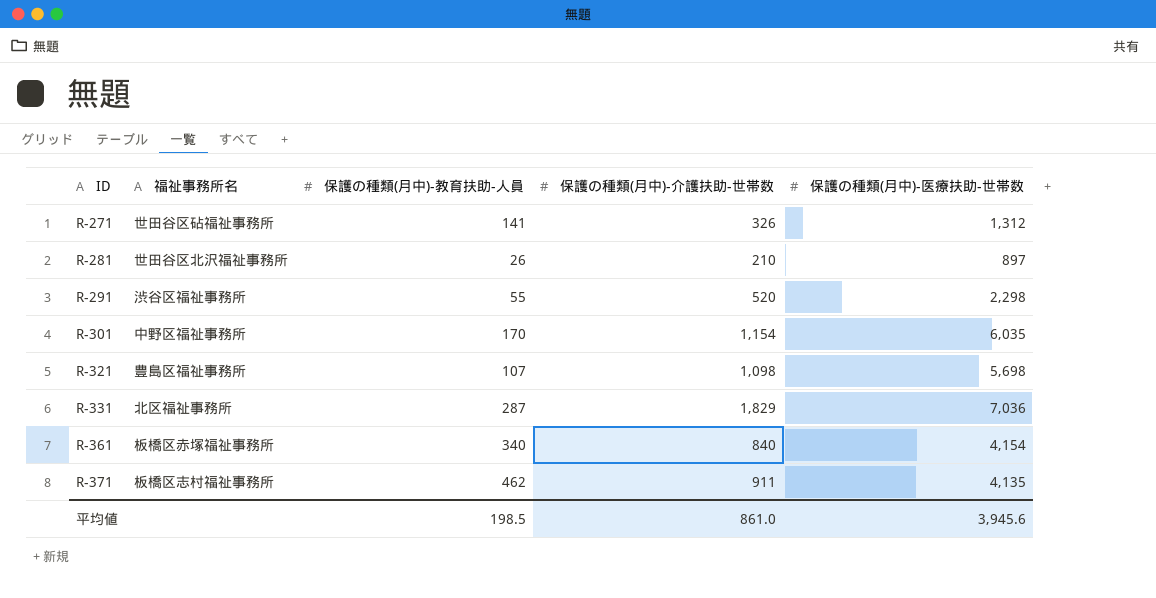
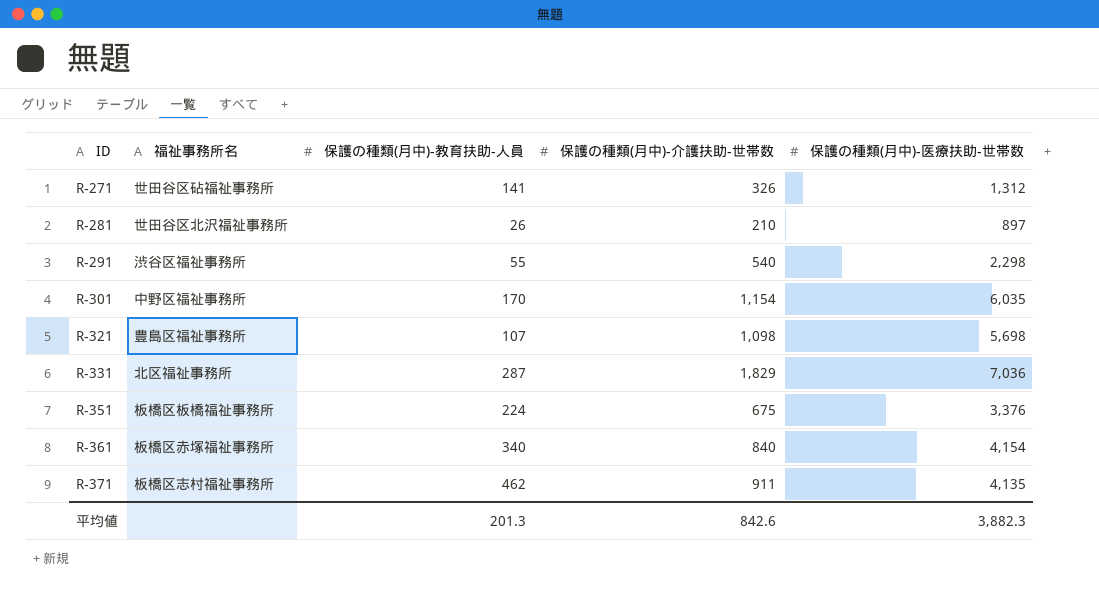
R-291 | 保護の種類(月中)-介護扶助-世帯数: 520 -> 540
row R-351: none -> 板橋区板橋福祉事務所 | 224 | 675 | 3,376
平均値 | 保護の種類(月中)-教育扶助-人員: 198.5 -> 201.3
平均値 | 保護の種類(月中)-介護扶助-世帯数: 861.0 -> 842.6
平均値 | 保護の種類(月中)-医療扶助-世帯数: 3,945.6 -> 3,882.3

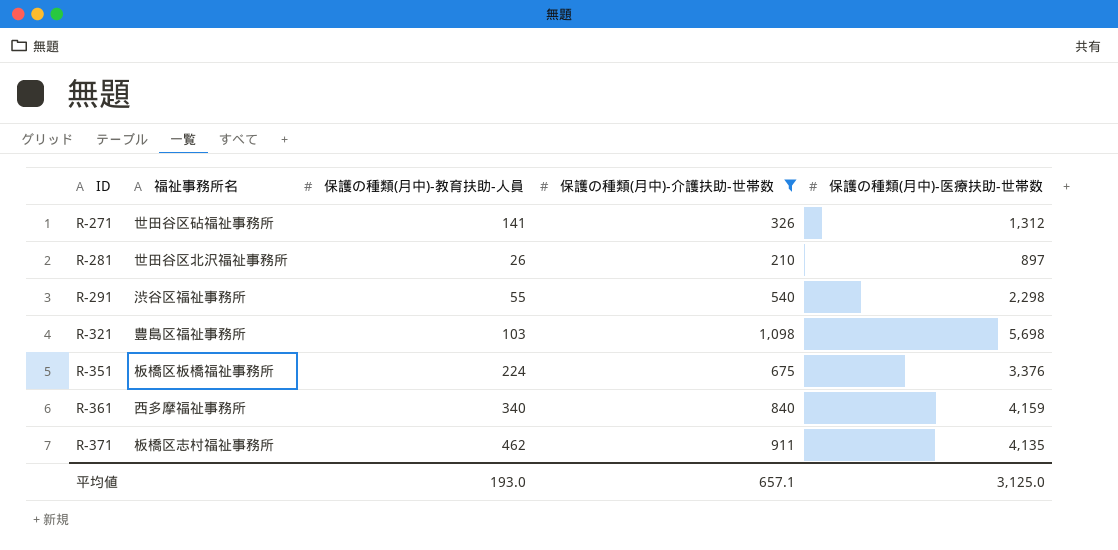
filter: none -> 保護の種類(月中)-介護扶助-世帯数 <= 1,098
R-321 | 保護の種類(月中)-教育扶助-人員: 107 -> 103
R-361 | 福祉事務所名: 板橋区赤塚福祉事務所 -> 西多摩福祉事務所
R-361 | 保護の種類(月中)-医療扶助-世帯数: 4,154 -> 4,159
平均値 | 保護の種類(月中)-教育扶助-人員: 201.3 -> 193.0
平均値 | 保護の種類(月中)-介護扶助-世帯数: 842.6 -> 657.1
平均値 | 保護の種類(月中)-医療扶助-世帯数: 3,882.3 -> 3,125.0

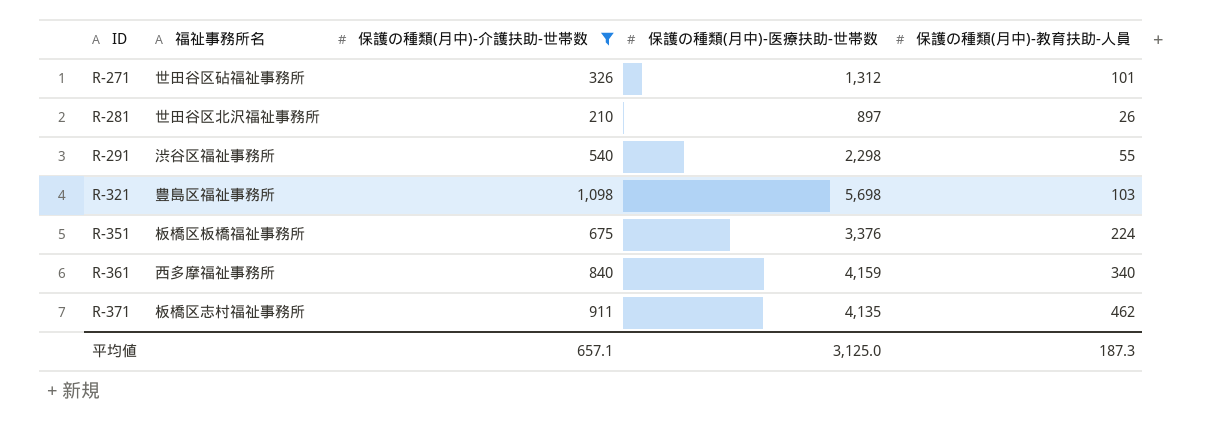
column 保護の種類(月中)-教育扶助-人員 | position: 3 -> 5
R-271 | 保護の種類(月中)-教育扶助-人員: 141 -> 101
平均値 | 保護の種類(月中)-教育扶助-人員: 193.0 -> 187.3

